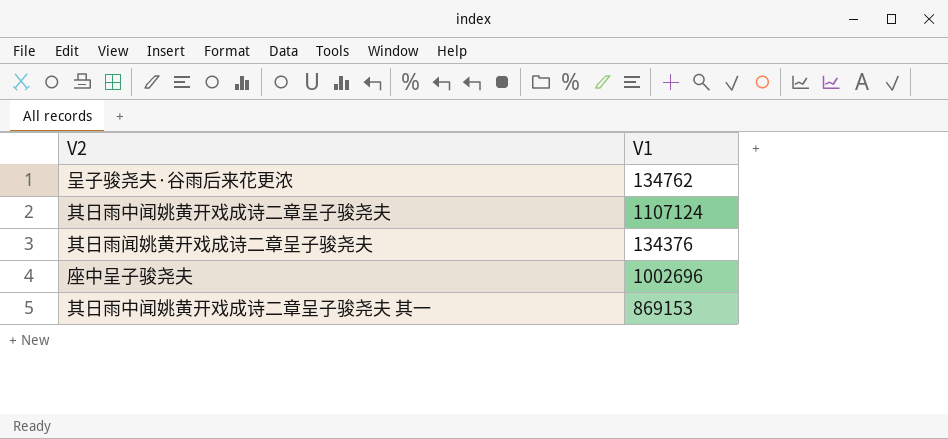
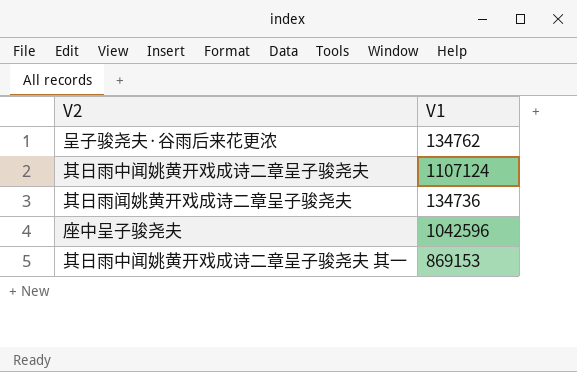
其日雨闻姚黄开戏成诗二章呈子骏尧夫 | V1: 134376 -> 134736
座中呈子骏尧夫 | V1: 1002696 -> 1042596

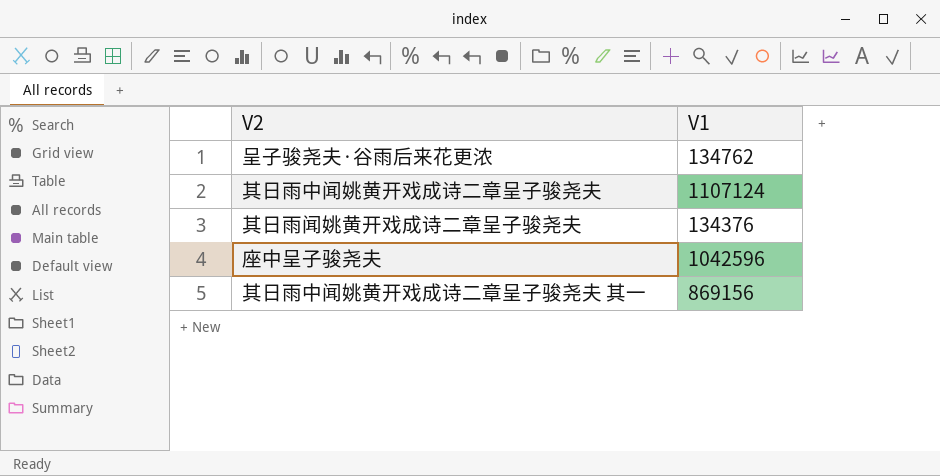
其日雨闻姚黄开戏成诗二章呈子骏尧夫 | V1: 134736 -> 134376
其日雨中闻姚黄开戏成诗二章呈子骏尧夫 其一 | V1: 869153 -> 869156

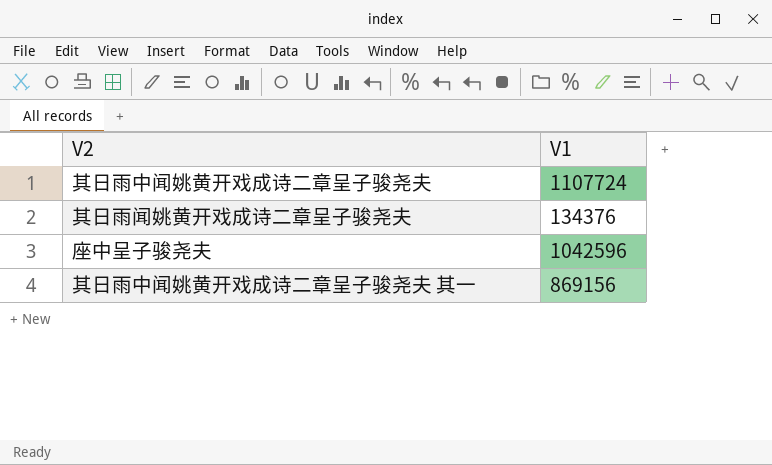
row 呈子骏尧夫·谷雨后来花更浓: 134762 -> none
其日雨中闻姚黄开戏成诗二章呈子骏尧夫 | V1: 1107124 -> 1107724

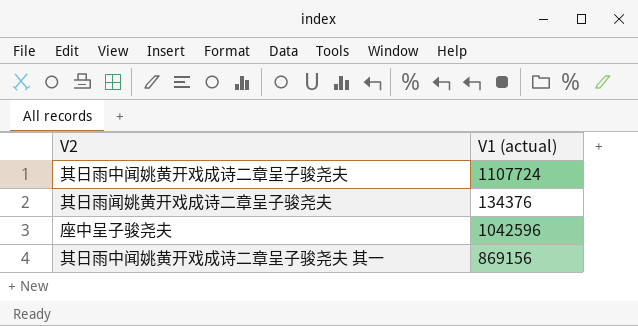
column name: V1 -> V1 (actual)

